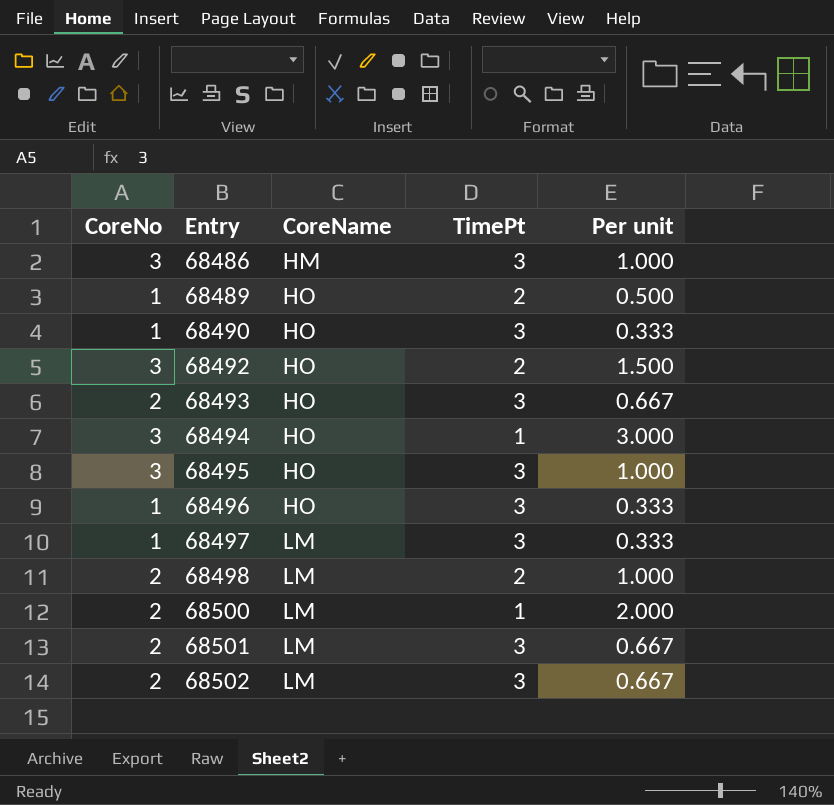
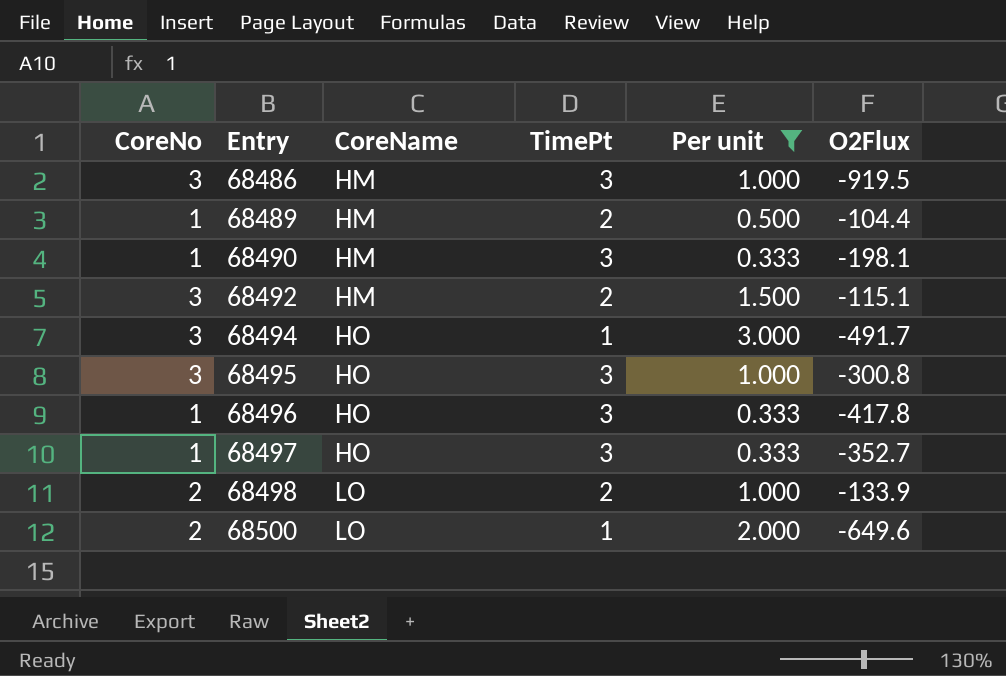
filter: none -> Per unit != 0.667
column O2Flux | position: none -> 6
68489 | CoreName: HO -> HM
68490 | CoreName: HO -> HM
68492 | CoreName: HO -> HM
68497 | CoreName: LM -> HO
68498 | CoreName: LM -> LO
68500 | CoreName: LM -> LO

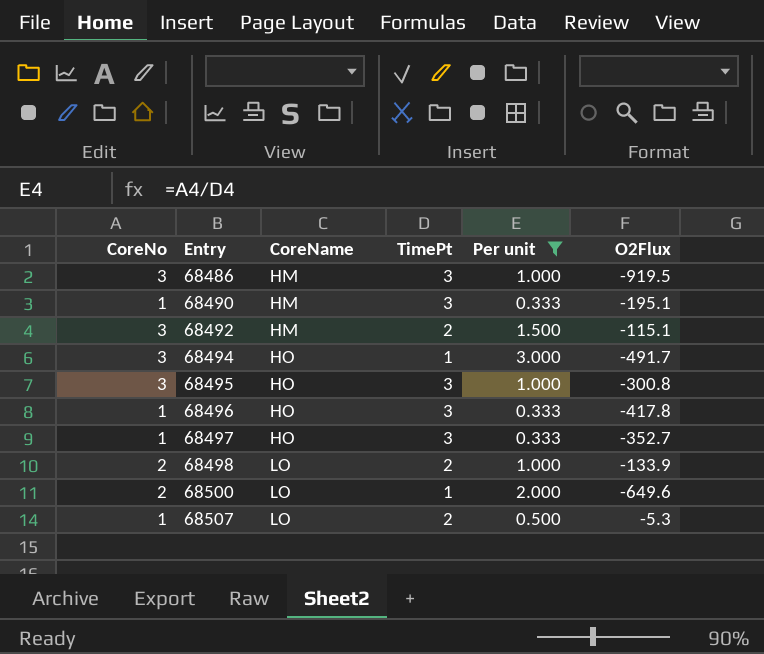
row 68489: 1 | HM | 2 | 0.500 | -104.4 -> none
68490 | O2Flux: -198.1 -> -195.1
row 68507: none -> 1 | LO | 2 | 0.500 | -5.3

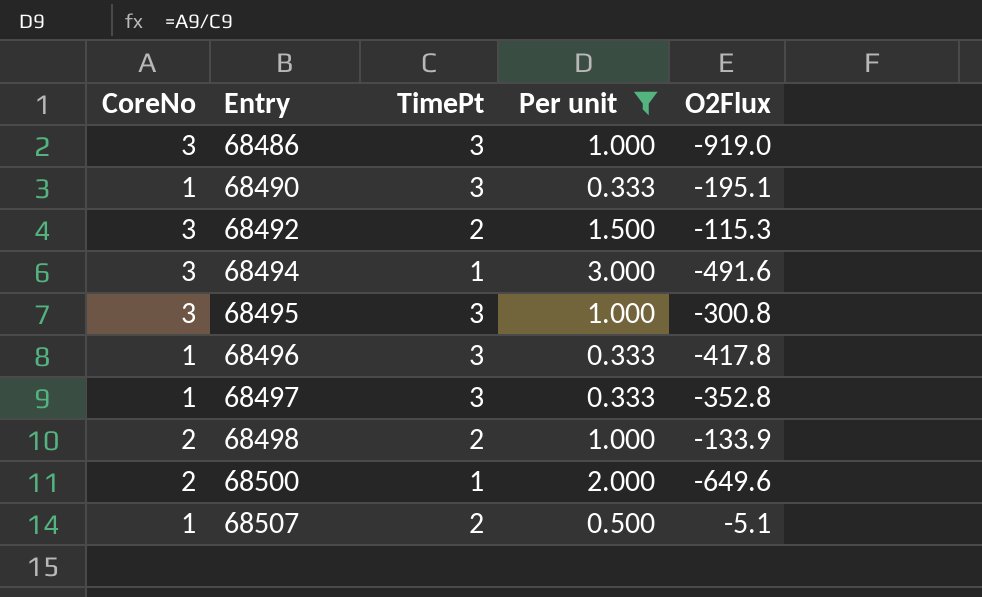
column CoreName | position: 3 -> none
68486 | O2Flux: -919.5 -> -919.0
68492 | O2Flux: -115.1 -> -115.3
68494 | O2Flux: -491.7 -> -491.6
68497 | O2Flux: -352.7 -> -352.8
68507 | O2Flux: -5.3 -> -5.1

